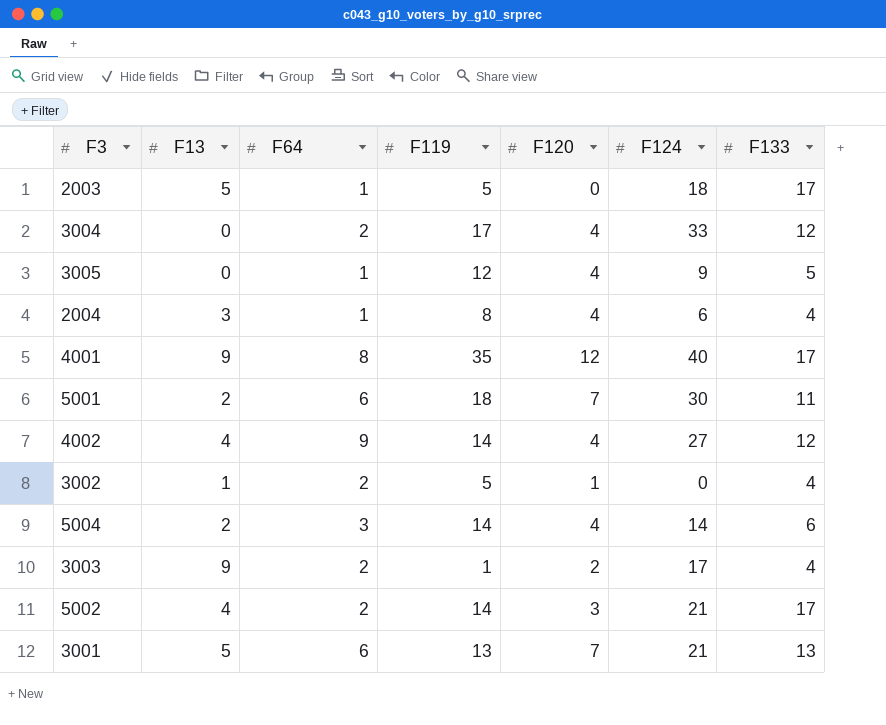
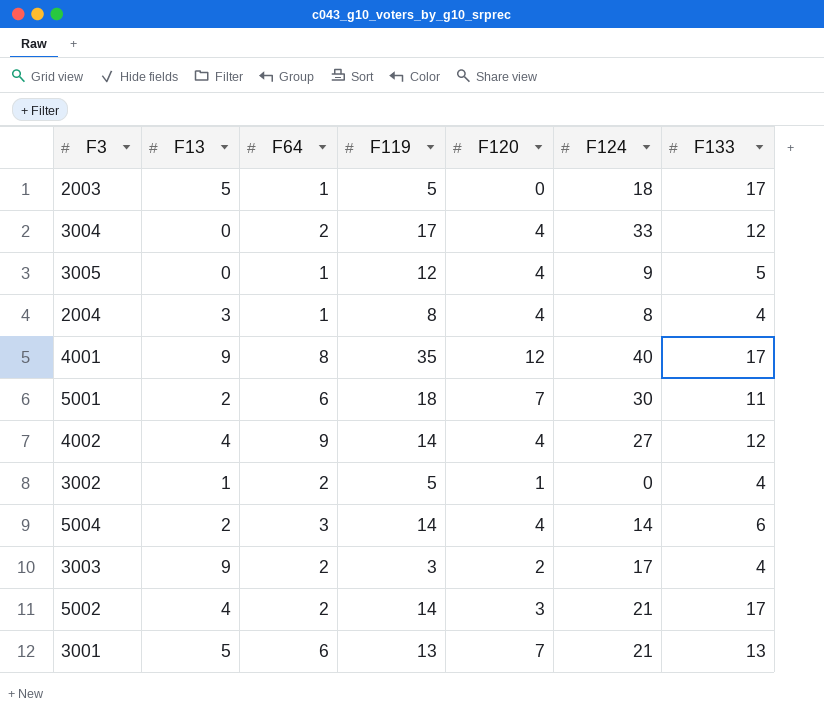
2004 | F124: 6 -> 8
3003 | F119: 1 -> 3

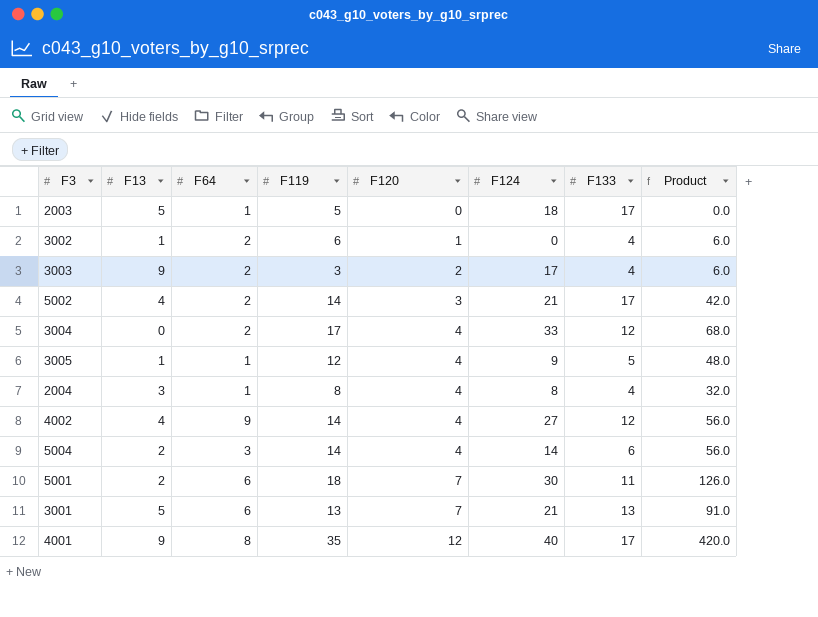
row order: none -> F120 ascending
column Product | formula: none -> [F119] * [F120]
3002 | F119: 5 -> 6
3005 | F13: 0 -> 1

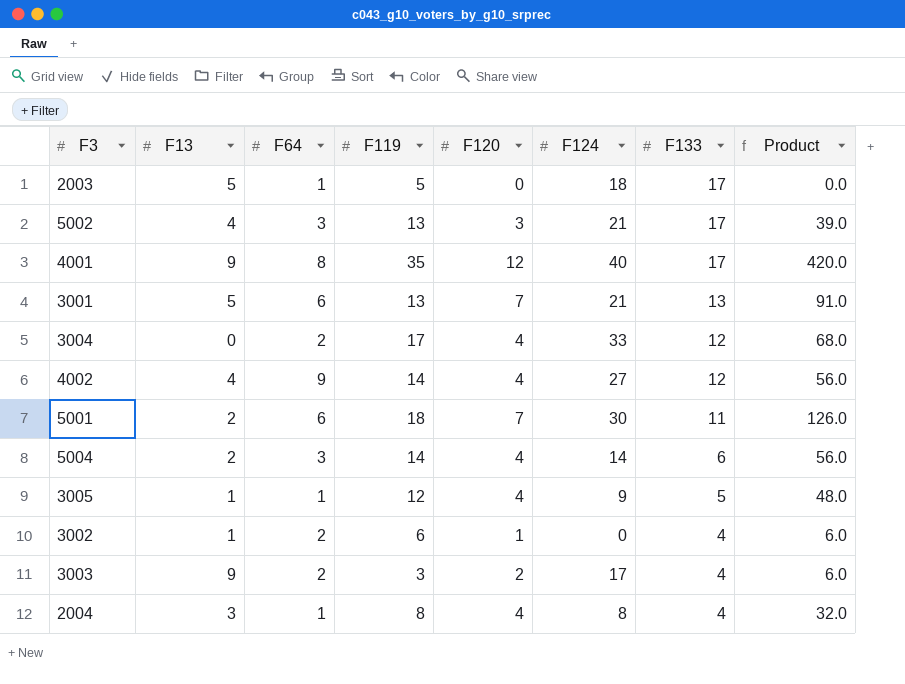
row order: F120 ascending -> F133 descending
5002 | F64: 2 -> 3
5002 | F119: 14 -> 13
5002 | Product: 42.0 -> 39.0

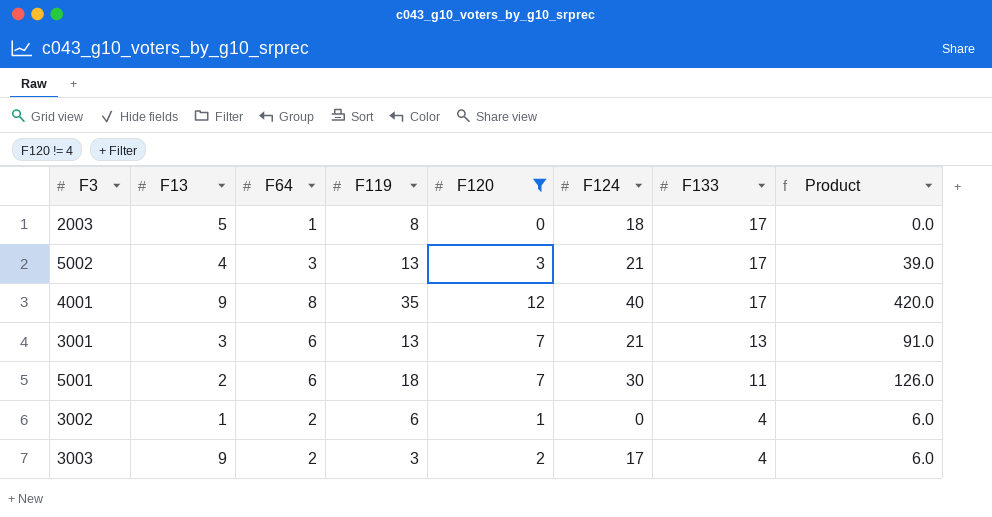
filter: none -> F120 != 4
2003 | F119: 5 -> 8
3001 | F13: 5 -> 3

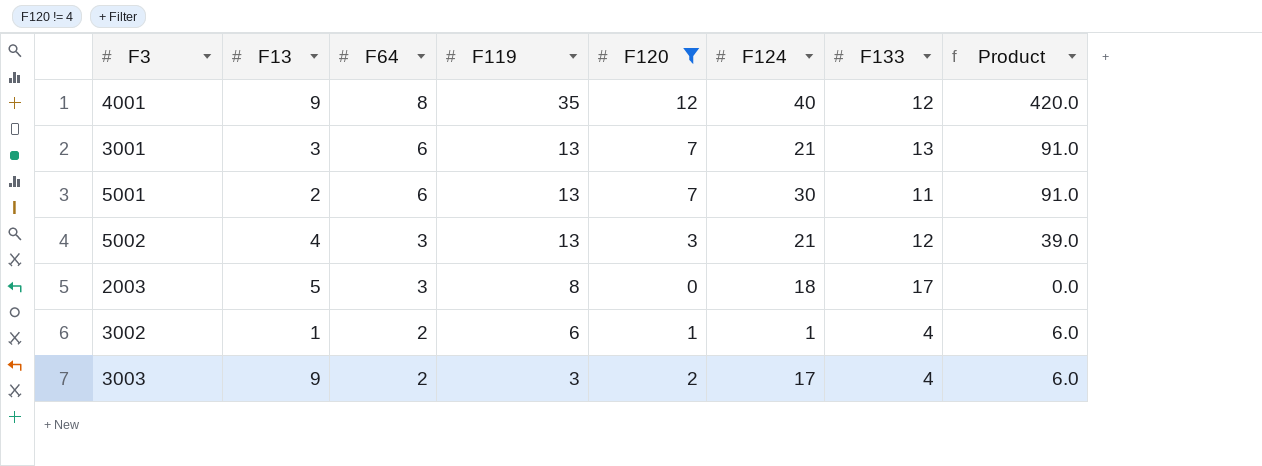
row order: F133 descending -> F64 descending
4001 | F133: 17 -> 12
5001 | F119: 18 -> 13
5001 | Product: 126.0 -> 91.0
5002 | F133: 17 -> 12
2003 | F64: 1 -> 3
3002 | F124: 0 -> 1

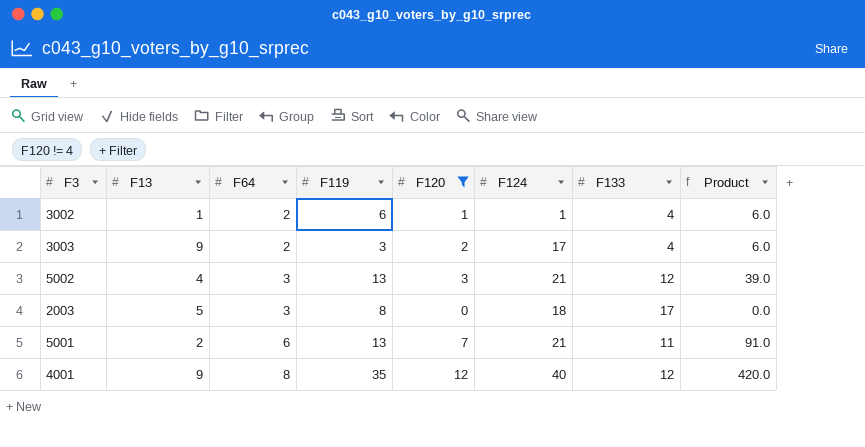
row order: F64 descending -> F64 ascending
row 3001: 3 | 6 | 13 | 7 | 21 | 13 | 91.0 -> none
5001 | F124: 30 -> 21

